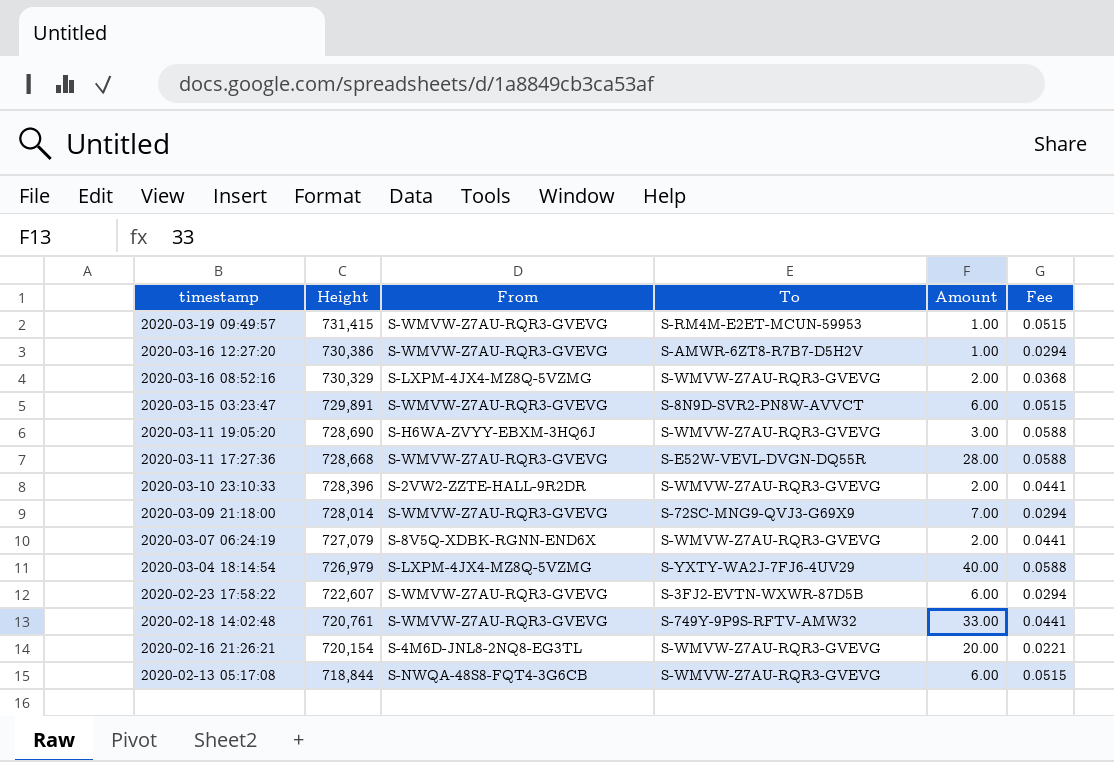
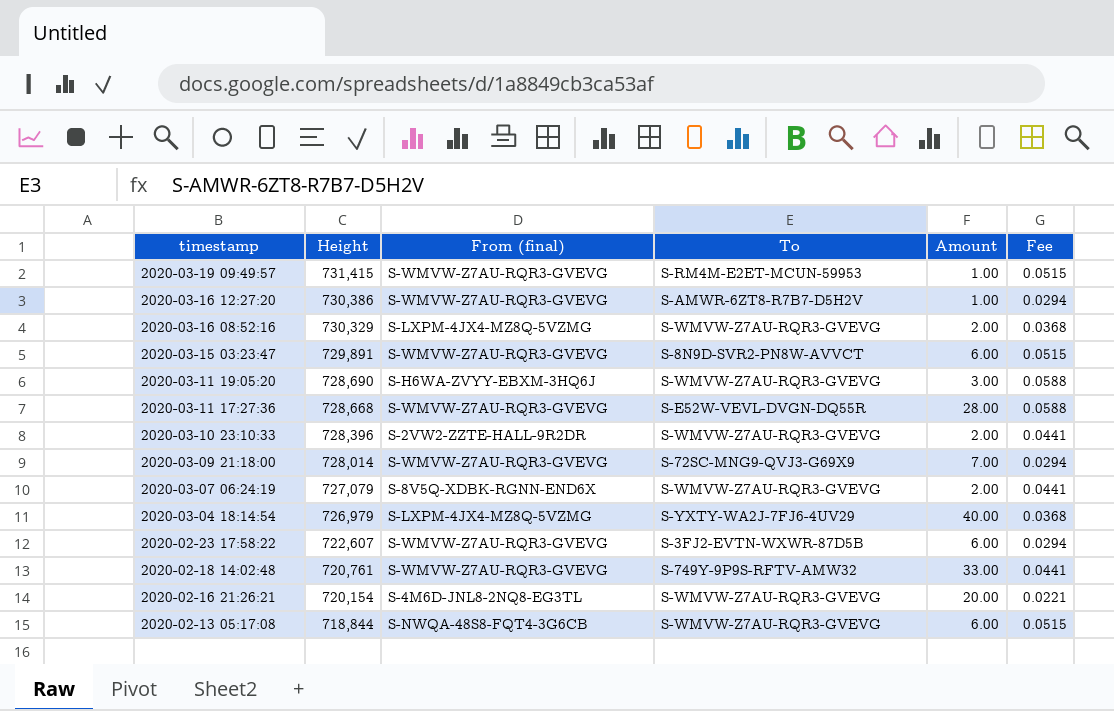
column name: From -> From (final)
2020-03-04 18:14:54 | Fee: 0.0588 -> 0.0368

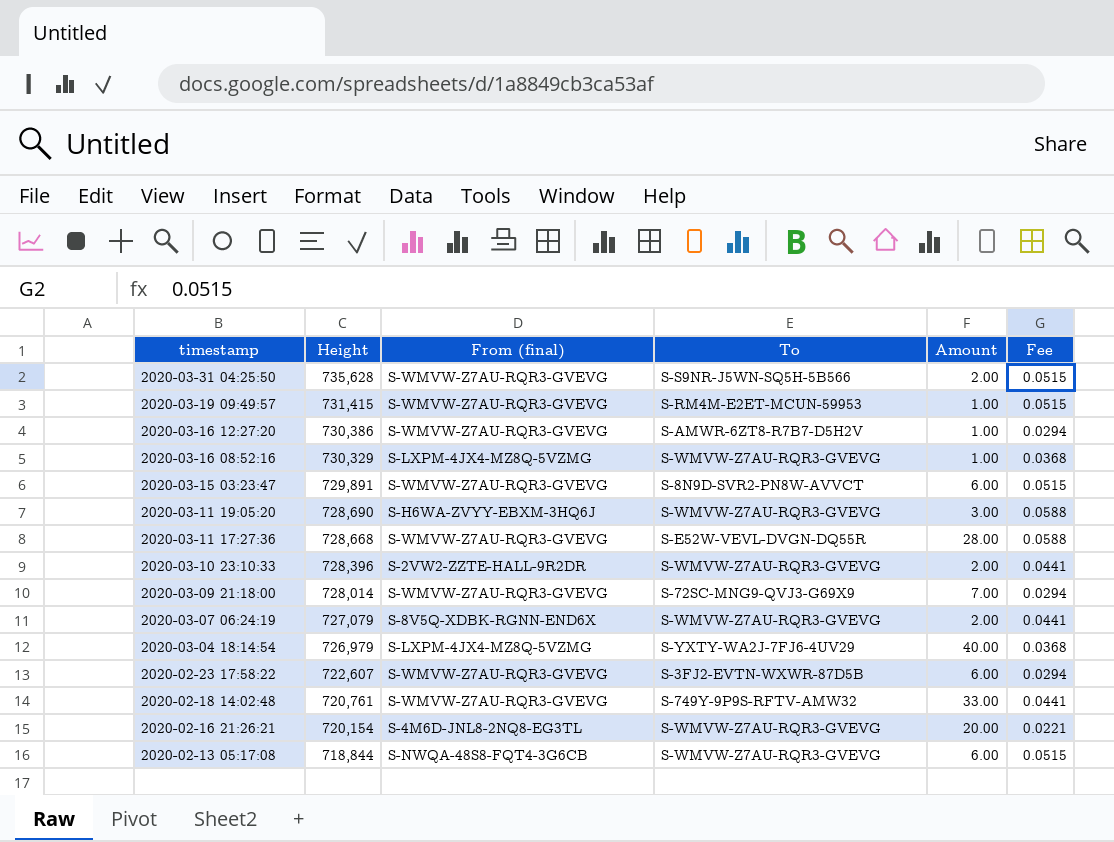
row 2020-03-31 04:25:50: none -> 735,628 | S-WMVW-Z7AU-RQR3-GVEVG | S-S9NR-J5WN-SQ5H-5B566 | 2.00 | 0.0515
2020-03-16 08:52:16 | Amount: 2.00 -> 1.00

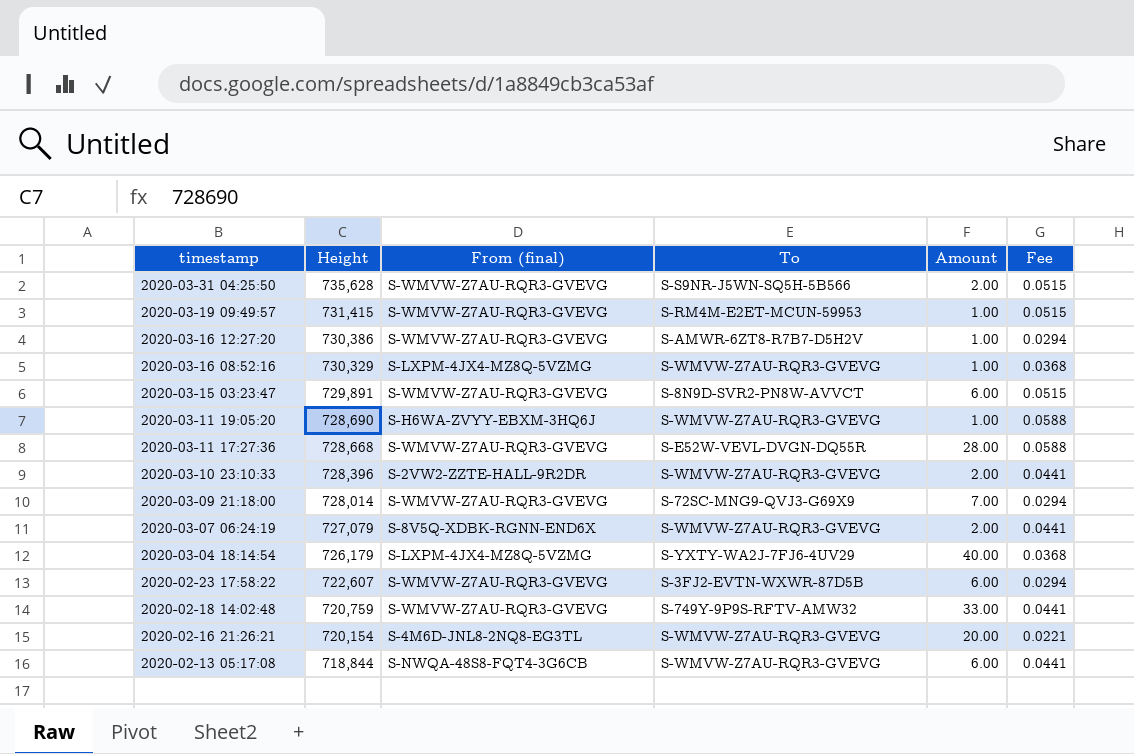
2020-03-11 19:05:20 | Amount: 3.00 -> 1.00
2020-03-04 18:14:54 | Height: 726,979 -> 726,179
2020-02-18 14:02:48 | Height: 720,761 -> 720,759
2020-02-13 05:17:08 | Fee: 0.0515 -> 0.0441

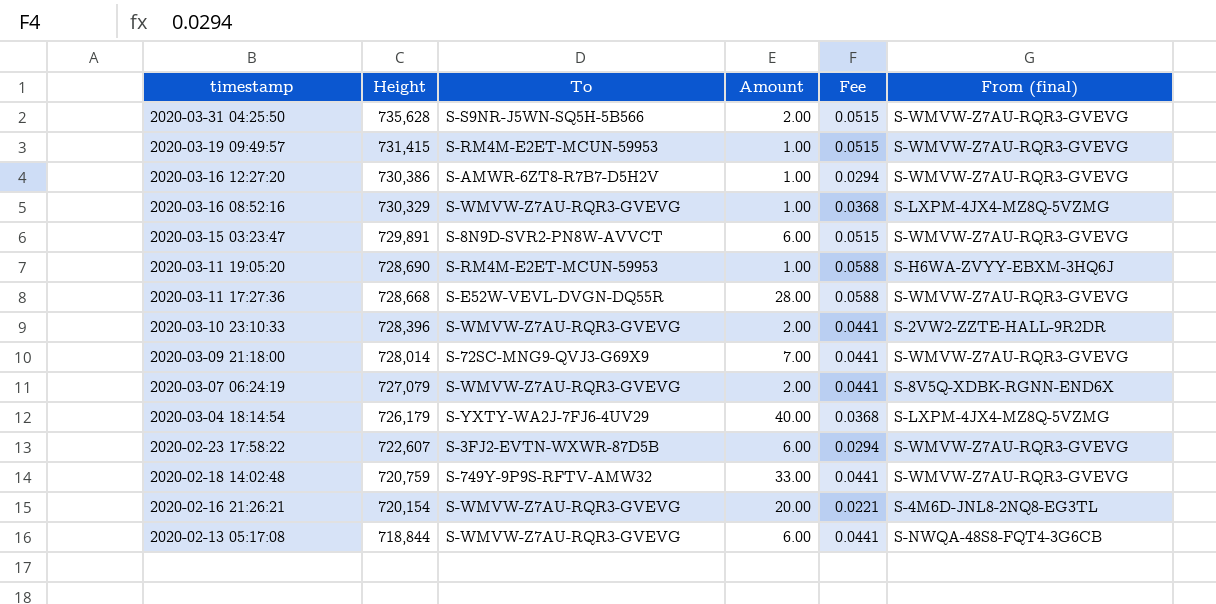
column From (final) | position: 3 -> 6
2020-03-11 19:05:20 | To: S-WMVW-Z7AU-RQR3-GVEVG -> S-RM4M-E2ET-MCUN-59953
2020-03-09 21:18:00 | Fee: 0.0294 -> 0.0441

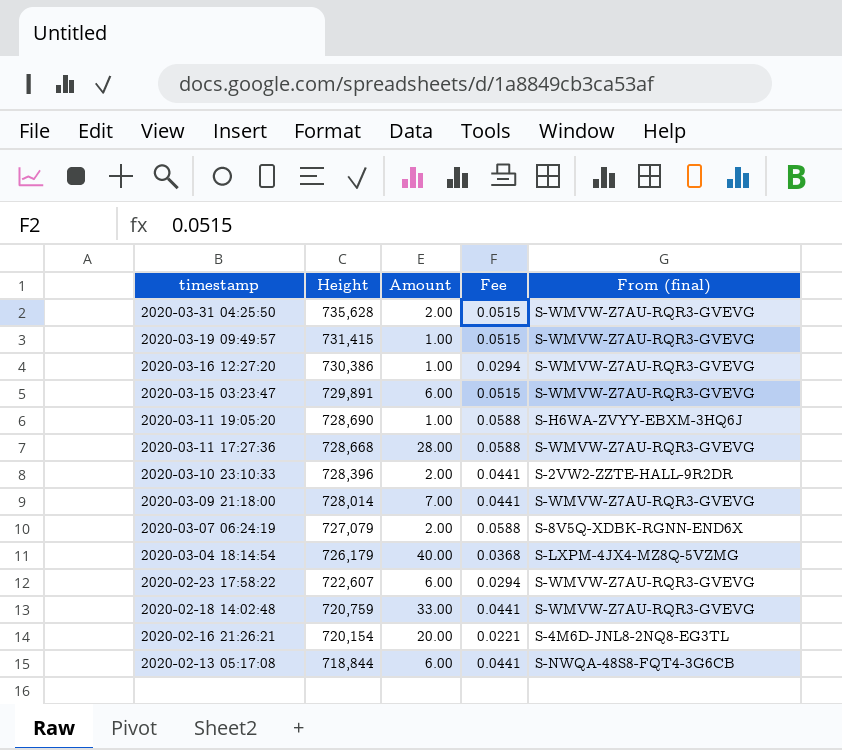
column To | position: 3 -> none
row 2020-03-16 08:52:16: 730,329 | S-WMVW-Z7AU-RQR3-GVEVG | 1.00 | 0.0368 | S-LXPM-4JX4-MZ8Q-5VZMG -> none
2020-03-07 06:24:19 | Fee: 0.0441 -> 0.0588

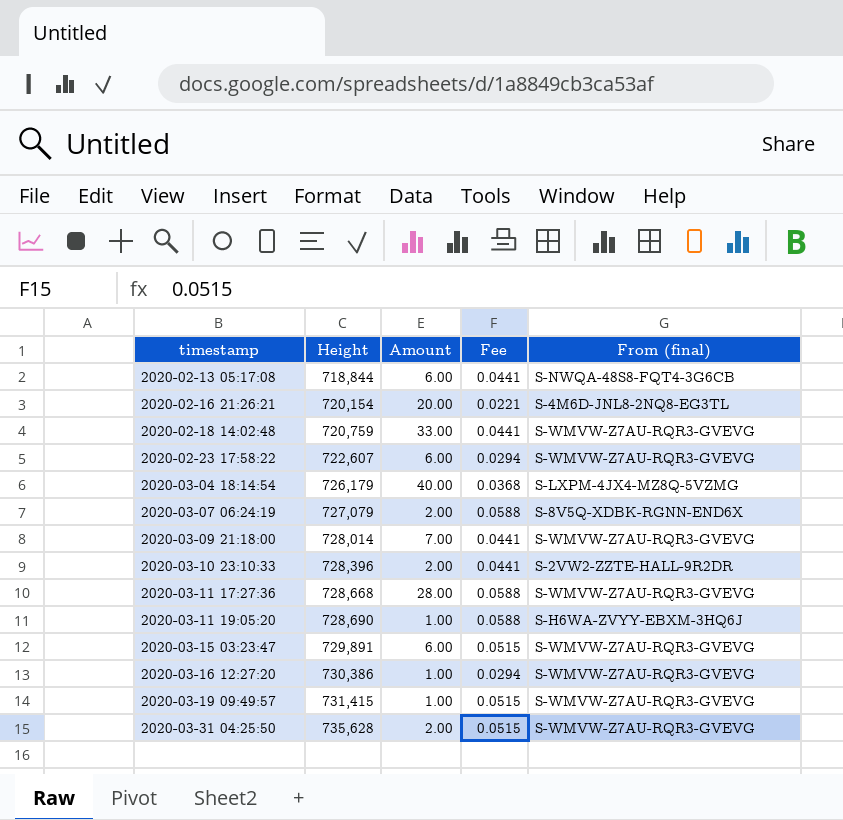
row order: timestamp descending -> timestamp ascending

